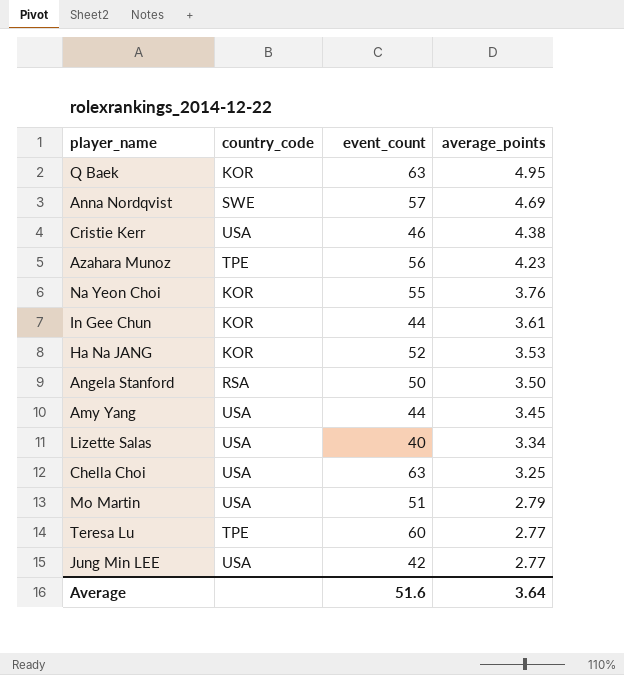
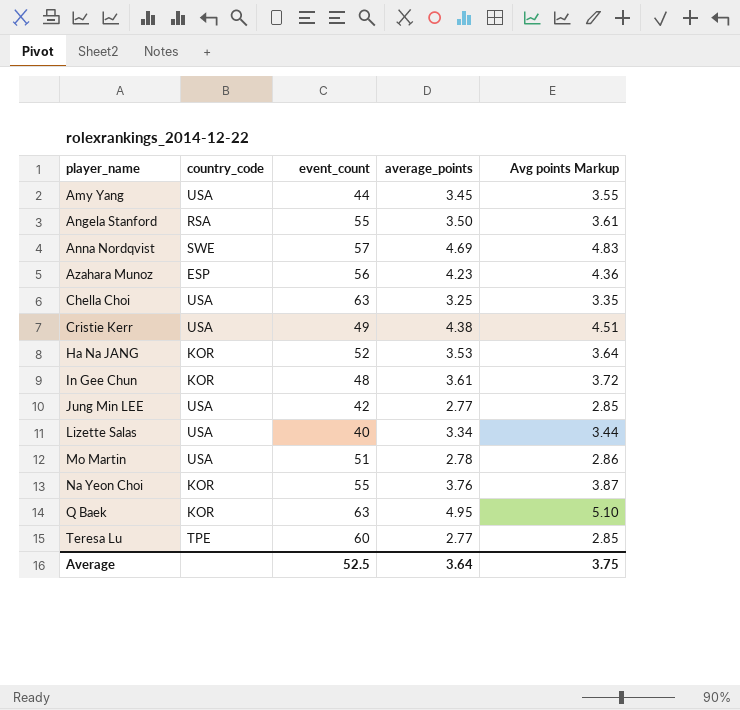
row order: average_points descending -> player_name ascending
column Avg points Markup | formula: none -> [average_points] * 1.03
Angela Stanford | event_count: 50 -> 55
Azahara Munoz | country_code: TPE -> ESP
Cristie Kerr | event_count: 46 -> 49
In Gee Chun | event_count: 44 -> 48
Mo Martin | average_points: 2.79 -> 2.78
Average | event_count: 51.6 -> 52.5

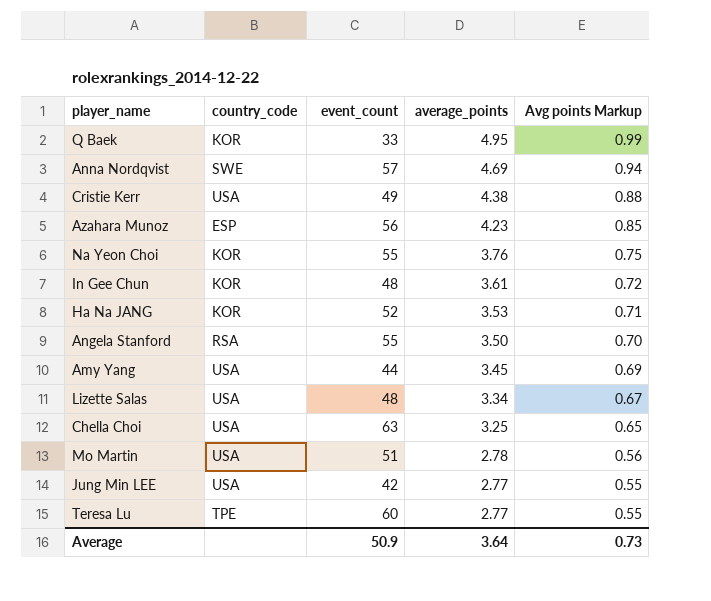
row order: player_name ascending -> average_points descending
column Avg points Markup | formula: [average_points] * 1.03 -> [average_points] * 0.2
Q Baek | event_count: 63 -> 33
Lizette Salas | event_count: 40 -> 48
Average | event_count: 52.5 -> 50.9
Average | Avg points Markup: 3.75 -> 0.73

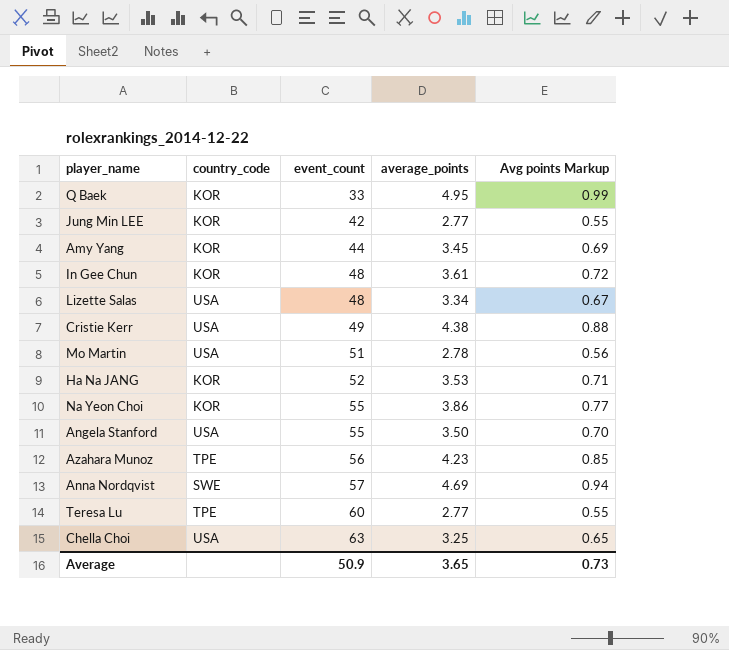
row order: average_points descending -> event_count ascending
Jung Min LEE | country_code: USA -> KOR
Amy Yang | country_code: USA -> KOR
Na Yeon Choi | average_points: 3.76 -> 3.86
Na Yeon Choi | Avg points Markup: 0.75 -> 0.77
Angela Stanford | country_code: RSA -> USA
Azahara Munoz | country_code: ESP -> TPE
Average | average_points: 3.64 -> 3.65

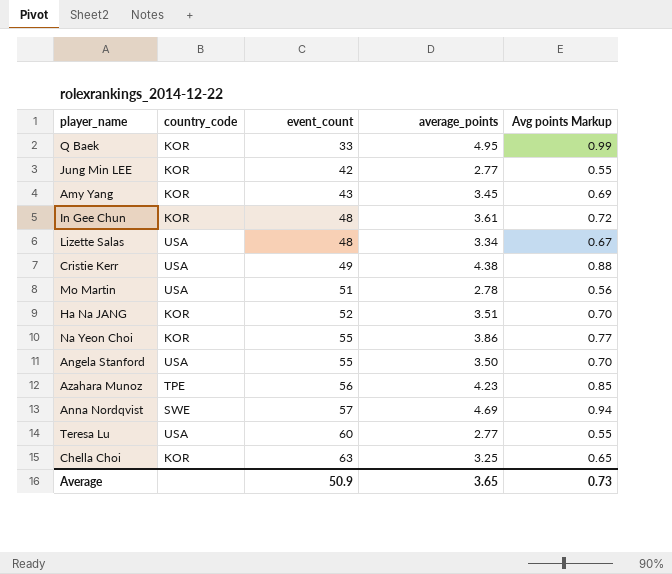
Amy Yang | event_count: 44 -> 43
Ha Na JANG | average_points: 3.53 -> 3.51
Ha Na JANG | Avg points Markup: 0.71 -> 0.70
Teresa Lu | country_code: TPE -> USA
Chella Choi | country_code: USA -> KOR

